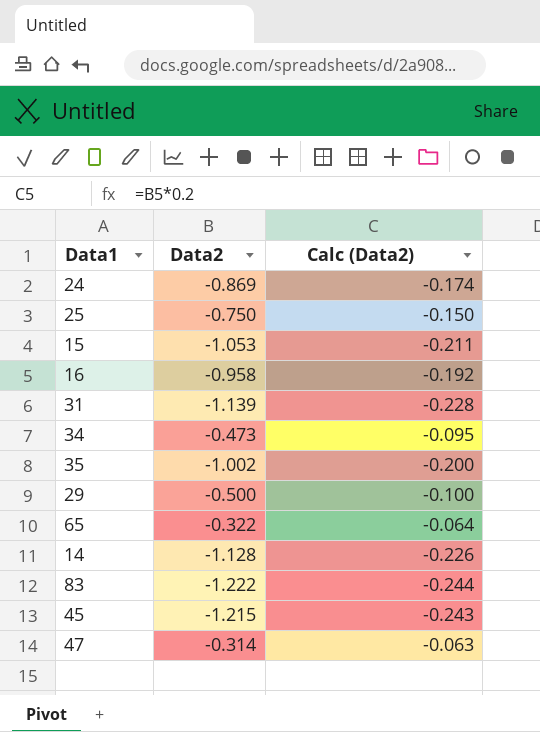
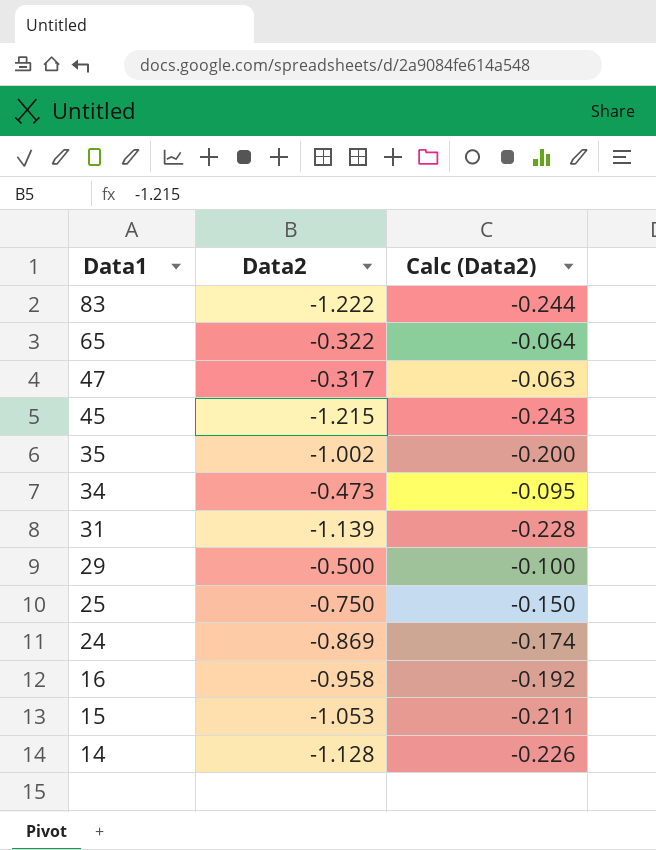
row order: none -> Data1 descending
47 | Data2: -0.314 -> -0.317

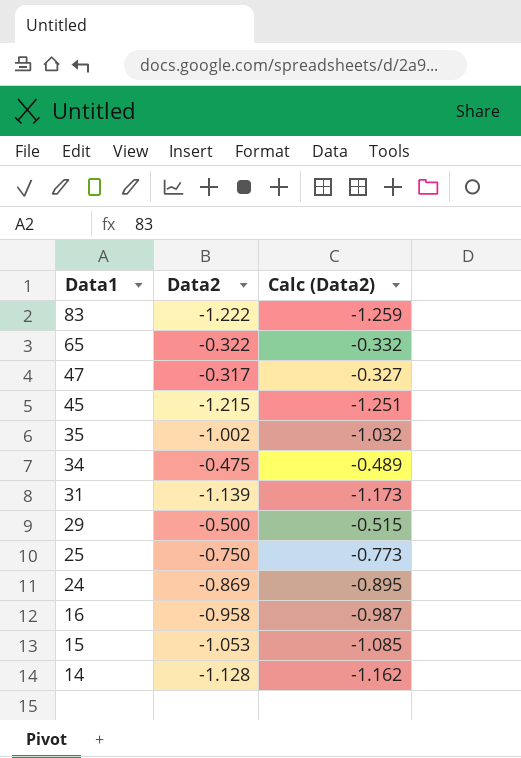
column Calc (Data2) | formula: [Data2] * 0.2 -> [Data2] * 1.03
34 | Data2: -0.473 -> -0.475

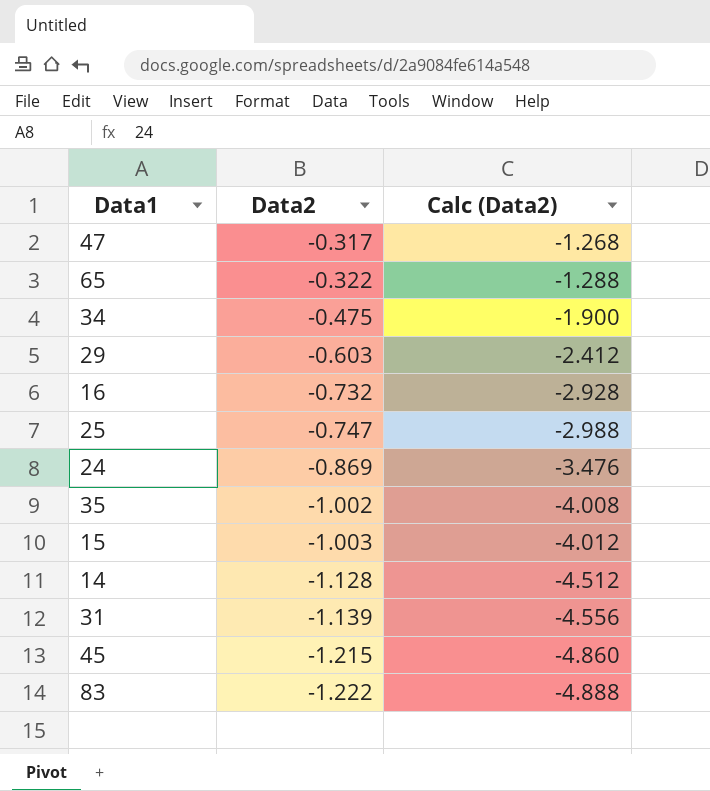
row order: Data1 descending -> Data2 descending
column Calc (Data2) | formula: [Data2] * 1.03 -> [Data2] * 4
29 | Data2: -0.500 -> -0.603
16 | Data2: -0.958 -> -0.732
25 | Data2: -0.750 -> -0.747
15 | Data2: -1.053 -> -1.003

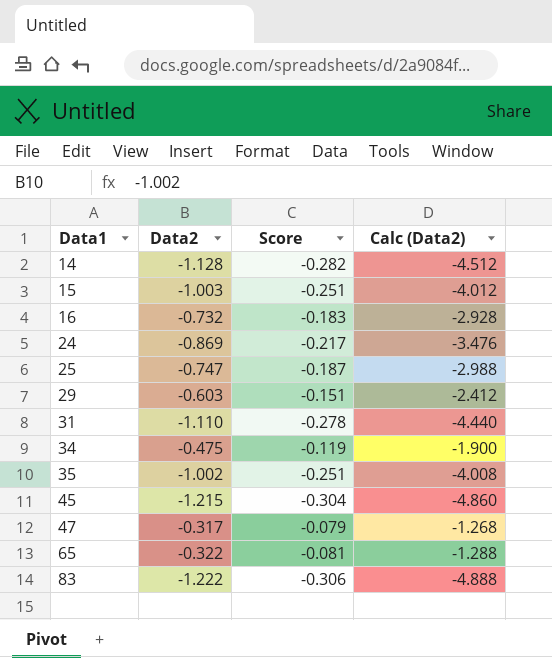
row order: Data2 descending -> Data1 ascending
column Score | formula: none -> [Data2] * 0.25
31 | Data2: -1.139 -> -1.110
31 | Calc (Data2): -4.556 -> -4.440

